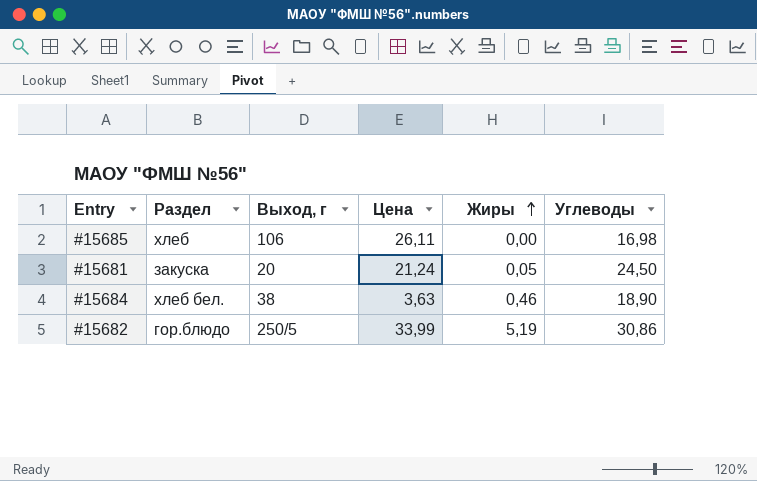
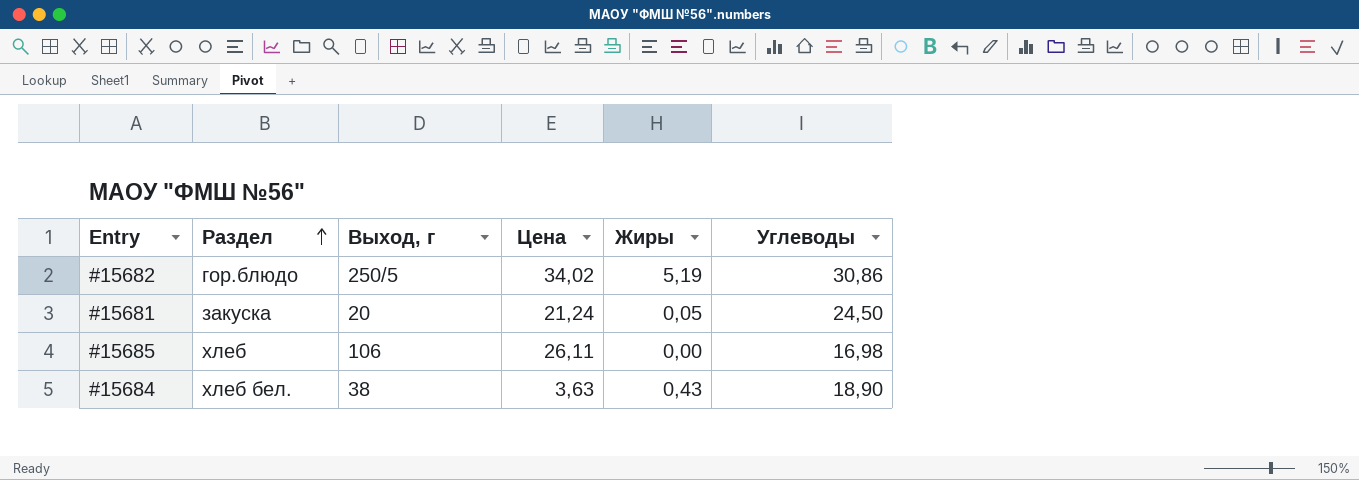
row order: Жиры ascending -> Раздел ascending
#15682 | Цена: 33,99 -> 34,02
#15684 | Жиры: 0,46 -> 0,43

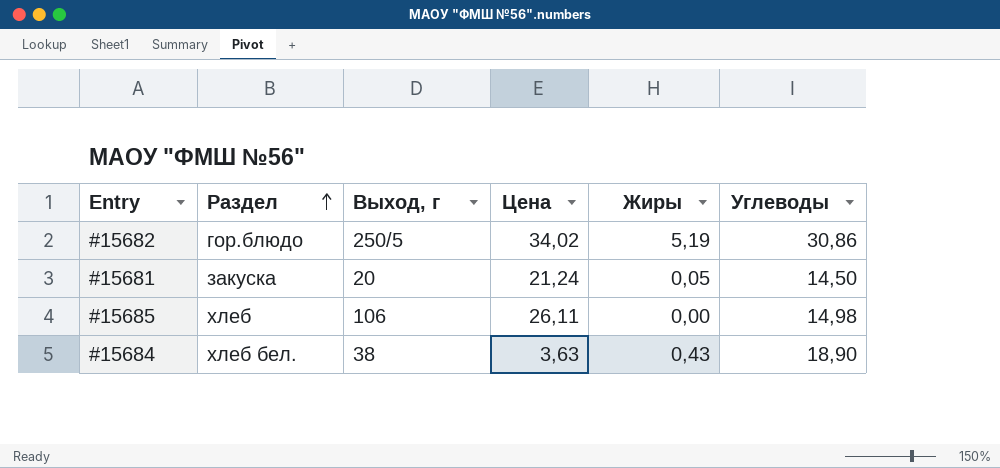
#15681 | Углеводы: 24,50 -> 14,50
#15685 | Углеводы: 16,98 -> 14,98

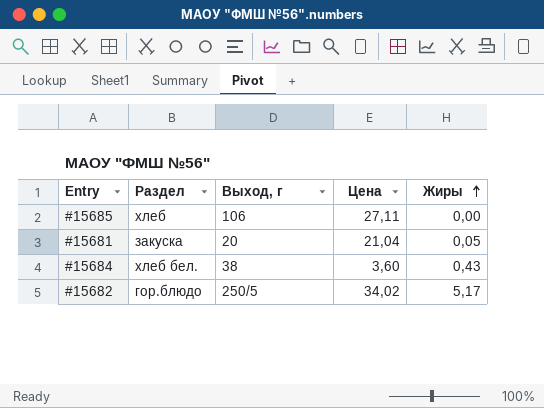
row order: Раздел ascending -> Жиры ascending
column Углеводы | position: 6 -> none
#15685 | Цена: 26,11 -> 27,11
#15681 | Цена: 21,24 -> 21,04
#15684 | Цена: 3,63 -> 3,60
#15682 | Жиры: 5,19 -> 5,17

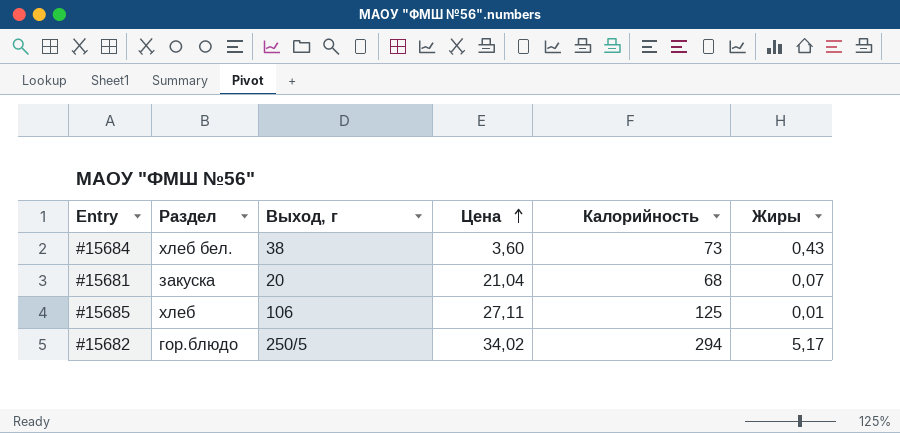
row order: Жиры ascending -> Цена ascending
column Калорийность | position: none -> 5
#15681 | Жиры: 0,05 -> 0,07
#15685 | Жиры: 0,00 -> 0,01

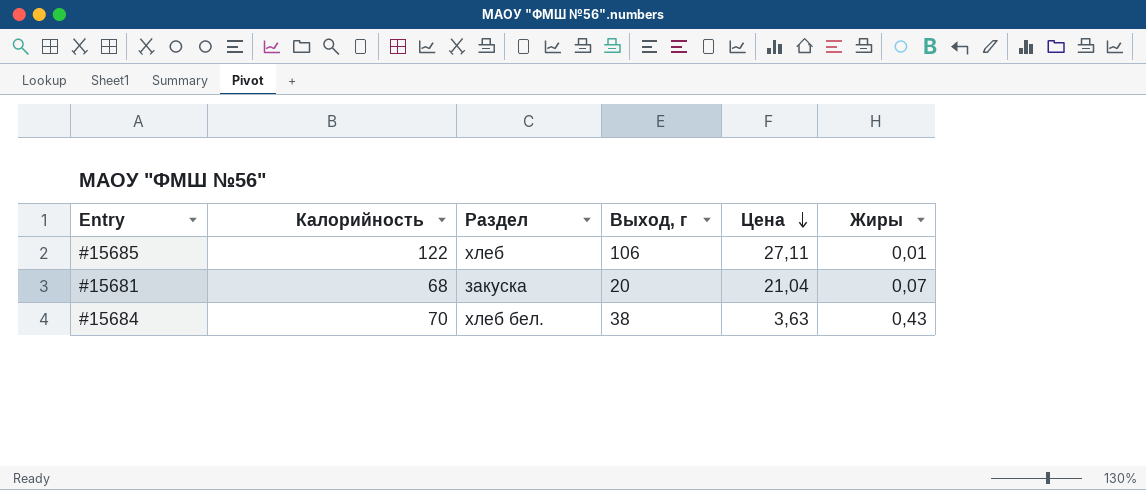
row order: Цена ascending -> Цена descending
column Калорийность | position: 5 -> 2
row #15682: гор.блюдо | 250/5 | 34,02 | 294 | 5,17 -> none
#15685 | Калорийность: 125 -> 122
#15684 | Калорийность: 73 -> 70
#15684 | Цена: 3,60 -> 3,63

